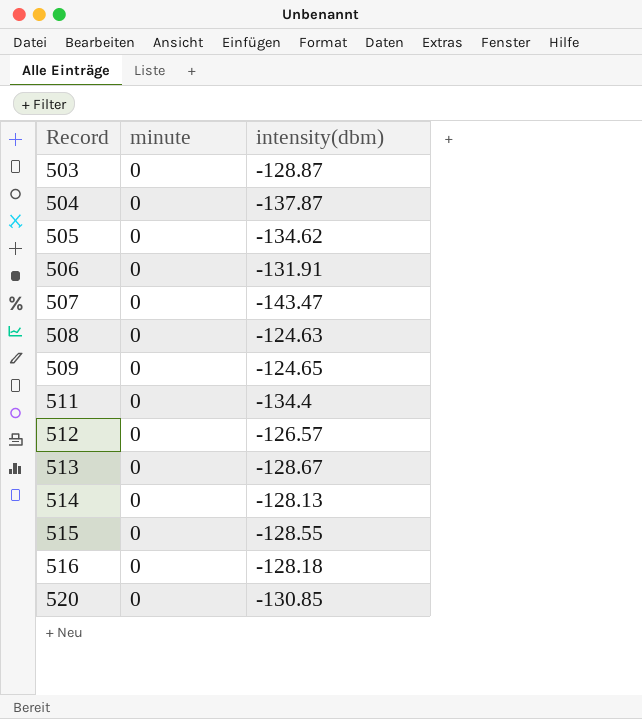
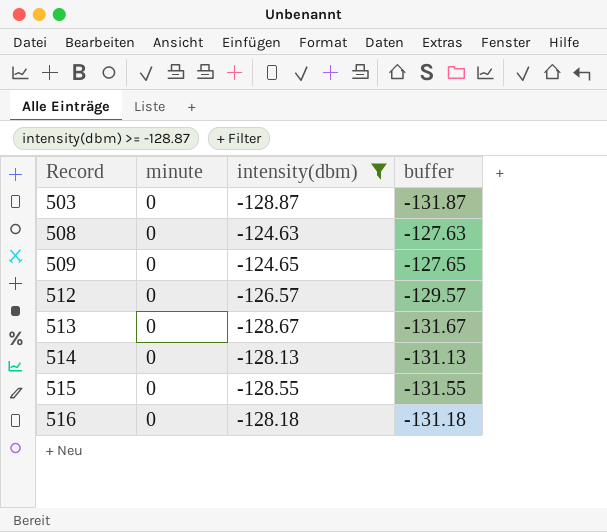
filter: none -> intensity(dbm) >= -128.87
column buffer | formula: none -> [intensity(dbm)] - 3

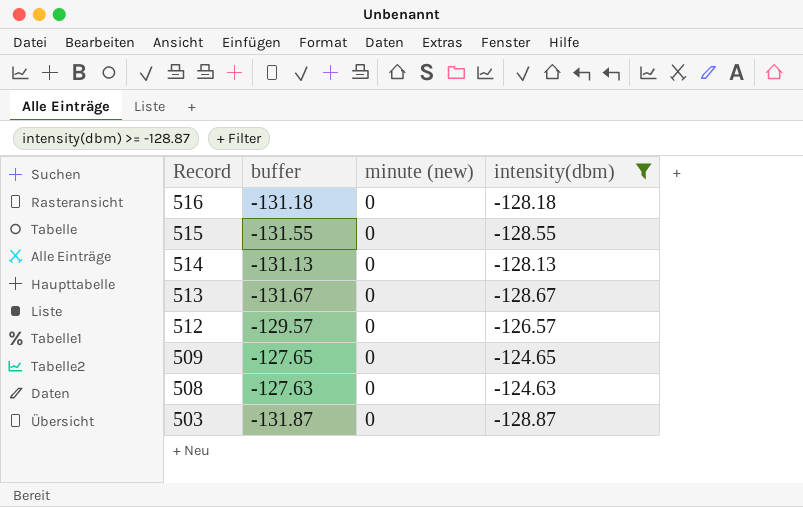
row order: Record ascending -> Record descending
column buffer | position: 4 -> 2
column name: minute -> minute (new)

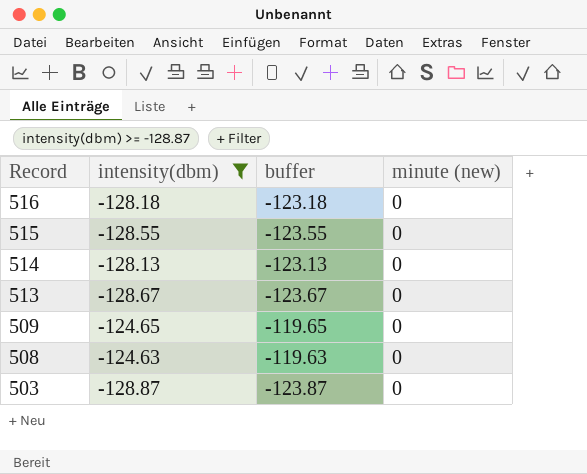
column intensity(dbm) | position: 4 -> 2
column buffer | formula: [intensity(dbm)] - 3 -> [intensity(dbm)] + 5
row 512: -129.57 | 0 | -126.57 -> none

